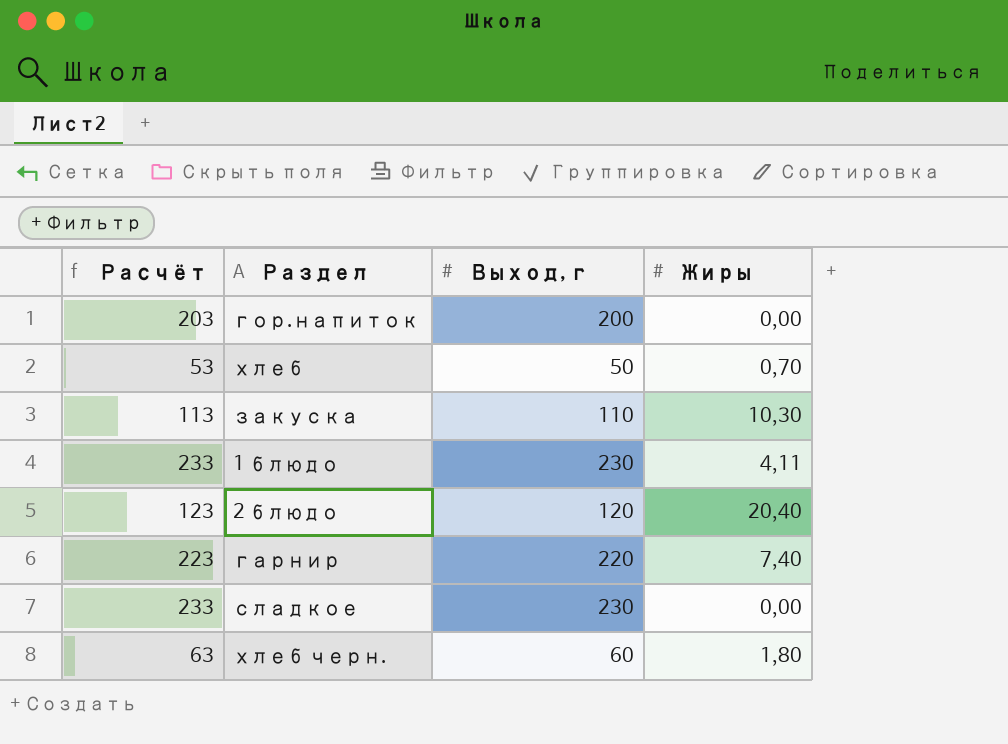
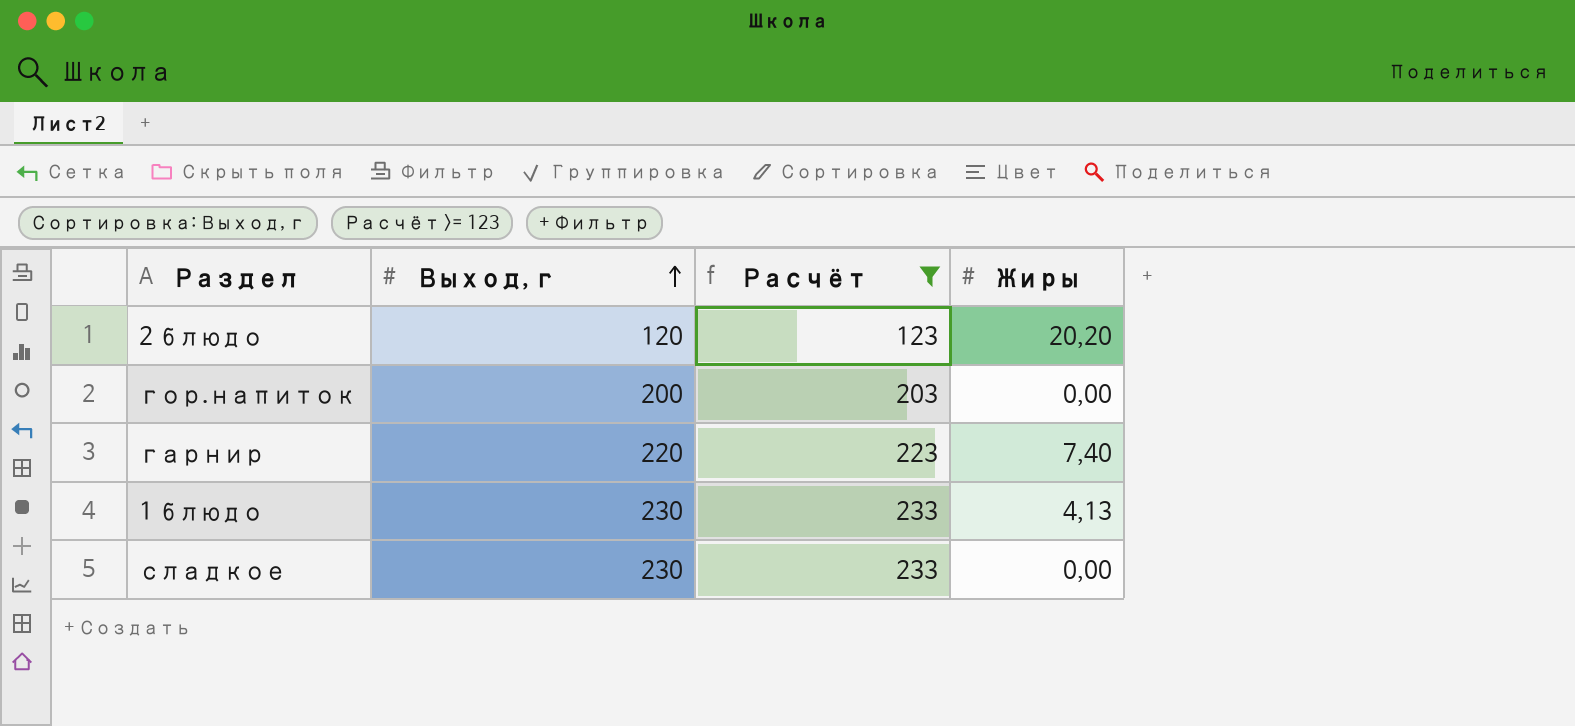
filter: none -> Расчёт >= 123
row order: none -> Выход, г ascending
column Расчёт | position: 1 -> 3
2 блюдо | Жиры: 20,40 -> 20,20
1 блюдо | Жиры: 4,11 -> 4,13

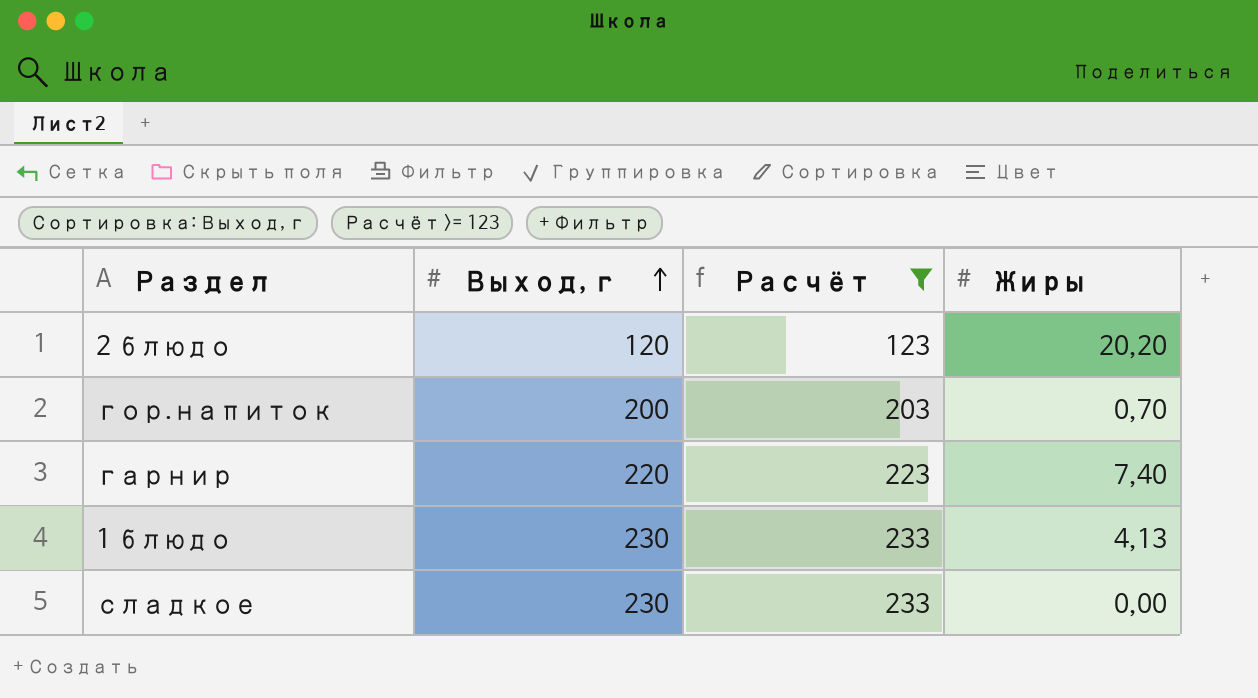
гор.напиток | Жиры: 0,00 -> 0,70

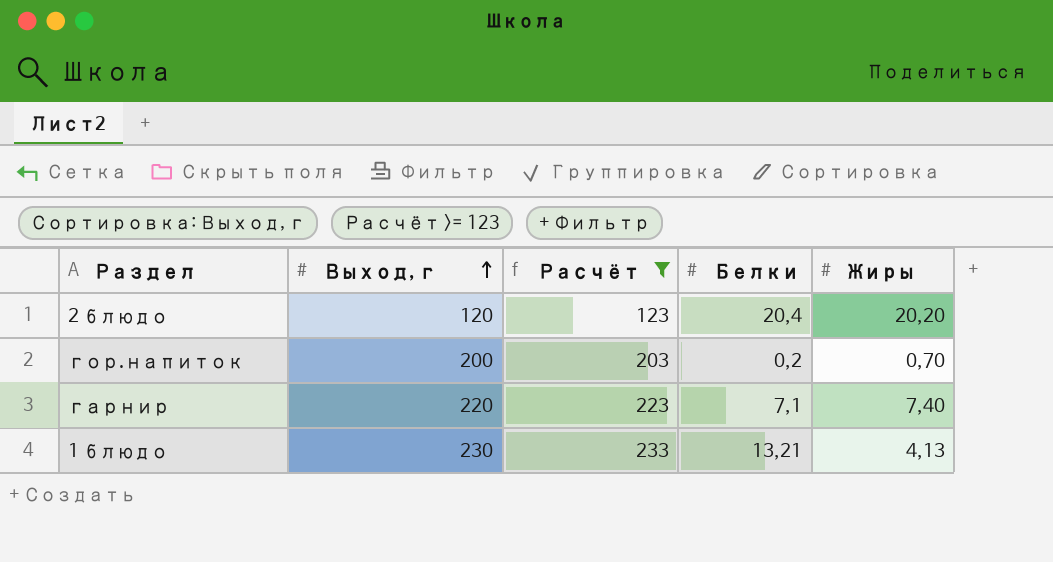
column Белки | position: none -> 4
row сладкое: 230 | 233 | 0,00 -> none

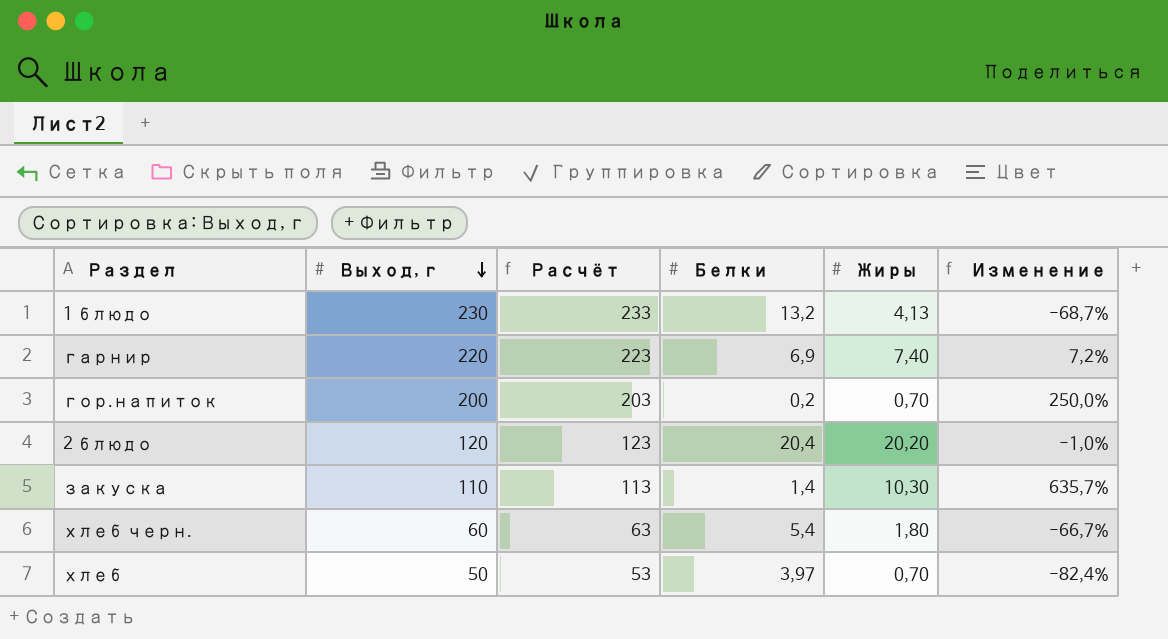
filter: Расчёт >= 123 -> none
row order: Выход, г ascending -> Выход, г descending
column Изменение | formula: none -> ([Жиры] - [Белки]) / [Белки]
1 блюдо | Белки: 13,21 -> 13,2
гарнир | Белки: 7,1 -> 6,9

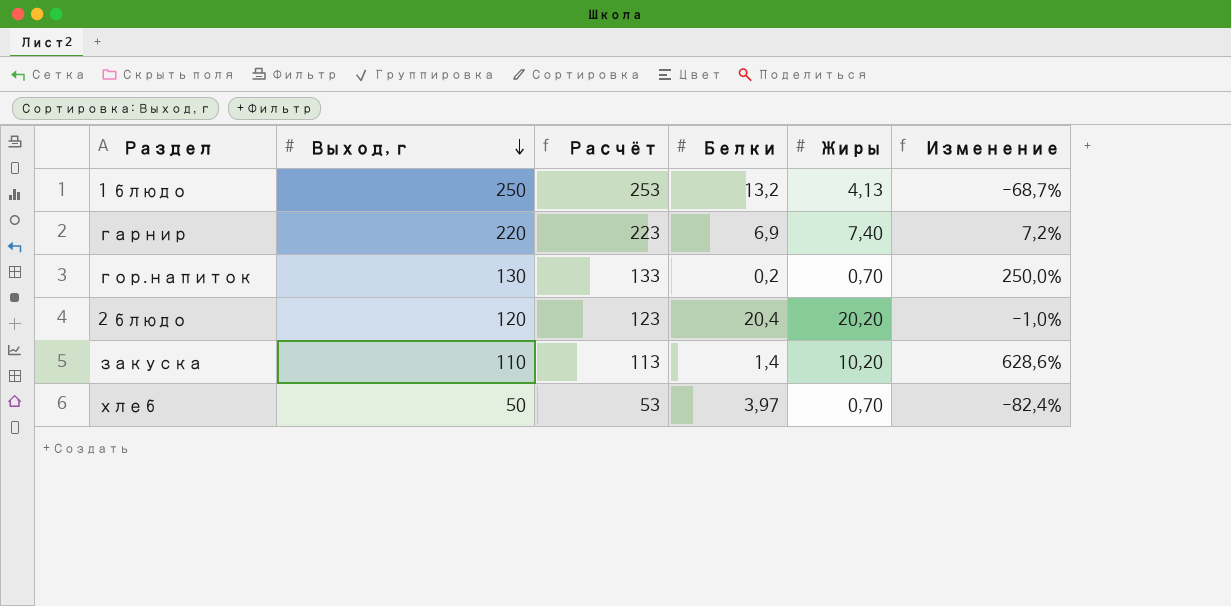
row хлеб черн.: 60 | 63 | 5,4 | 1,80 | -66,7% -> none
1 блюдо | Выход, г: 230 -> 250
1 блюдо | Расчёт: 233 -> 253
гор.напиток | Выход, г: 200 -> 130
гор.напиток | Расчёт: 203 -> 133
закуска | Жиры: 10,30 -> 10,20
закуска | Изменение: 635,7% -> 628,6%

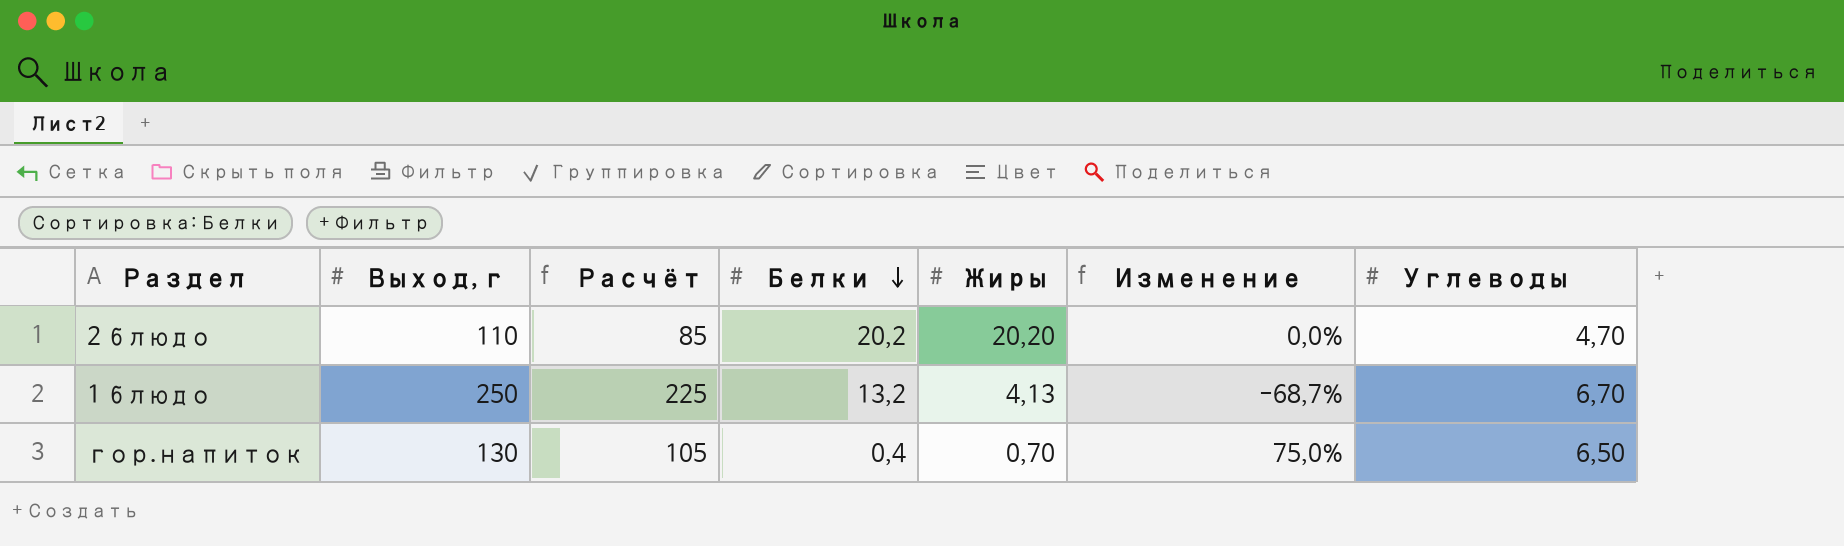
row order: Выход, г descending -> Белки descending
column Расчёт | formula: [Выход, г] + 3 -> [Выход, г] - 25
column Углеводы | position: none -> 7
row гарнир: 220 | 223 | 6,9 | 7,40 | 7,2% -> none
row закуска: 110 | 113 | 1,4 | 10,20 | 628,6% -> none
row хлеб: 50 | 53 | 3,97 | 0,70 | -82,4% -> none
2 блюдо | Выход, г: 120 -> 110
2 блюдо | Белки: 20,4 -> 20,2
2 блюдо | Изменение: -1,0% -> 0,0%
гор.напиток | Белки: 0,2 -> 0,4
гор.напиток | Изменение: 250,0% -> 75,0%

